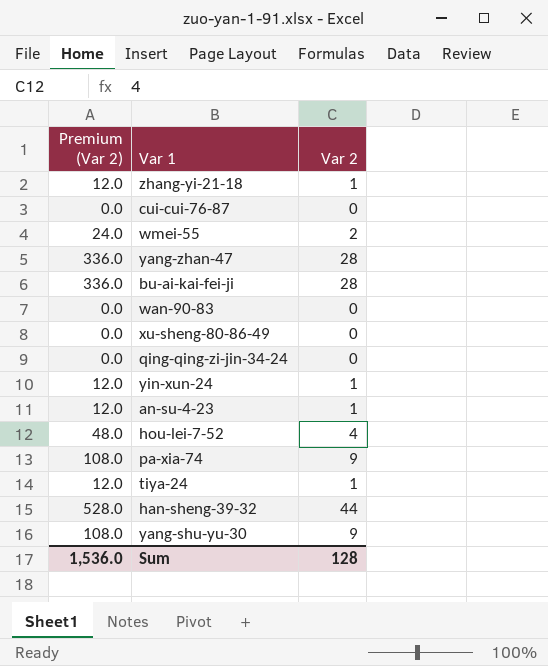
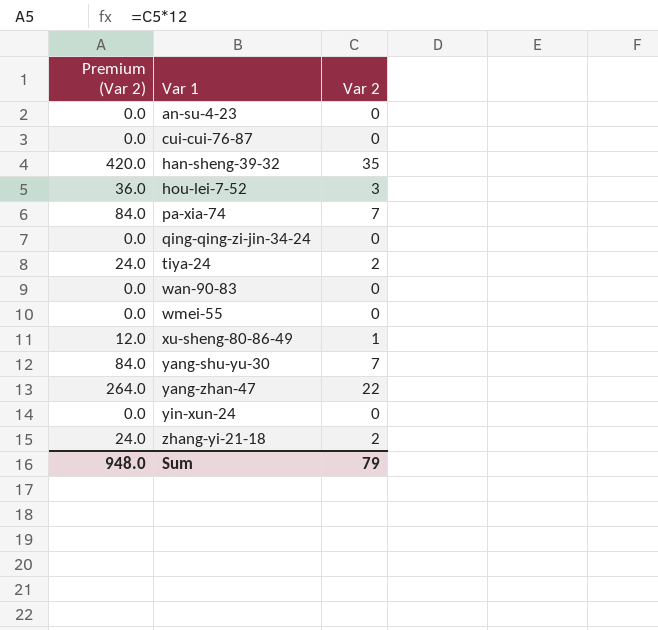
row order: none -> Var 1 ascending
row bu-ai-kai-fei-ji: 336.0 | 28 -> none
an-su-4-23 | Premium (Var 2): 12.0 -> 0.0
an-su-4-23 | Var 2: 1 -> 0
han-sheng-39-32 | Premium (Var 2): 528.0 -> 420.0
han-sheng-39-32 | Var 2: 44 -> 35
hou-lei-7-52 | Premium (Var 2): 48.0 -> 36.0
hou-lei-7-52 | Var 2: 4 -> 3
pa-xia-74 | Premium (Var 2): 108.0 -> 84.0
pa-xia-74 | Var 2: 9 -> 7
tiya-24 | Premium (Var 2): 12.0 -> 24.0
tiya-24 | Var 2: 1 -> 2
wmei-55 | Premium (Var 2): 24.0 -> 0.0
wmei-55 | Var 2: 2 -> 0
xu-sheng-80-86-49 | Premium (Var 2): 0.0 -> 12.0
xu-sheng-80-86-49 | Var 2: 0 -> 1
yang-shu-yu-30 | Premium (Var 2): 108.0 -> 84.0
yang-shu-yu-30 | Var 2: 9 -> 7
yang-zhan-47 | Premium (Var 2): 336.0 -> 264.0
yang-zhan-47 | Var 2: 28 -> 22
yin-xun-24 | Premium (Var 2): 12.0 -> 0.0
yin-xun-24 | Var 2: 1 -> 0
zhang-yi-21-18 | Premium (Var 2): 12.0 -> 24.0
zhang-yi-21-18 | Var 2: 1 -> 2
Sum | Premium (Var 2): 1,536.0 -> 948.0
Sum | Var 2: 128 -> 79

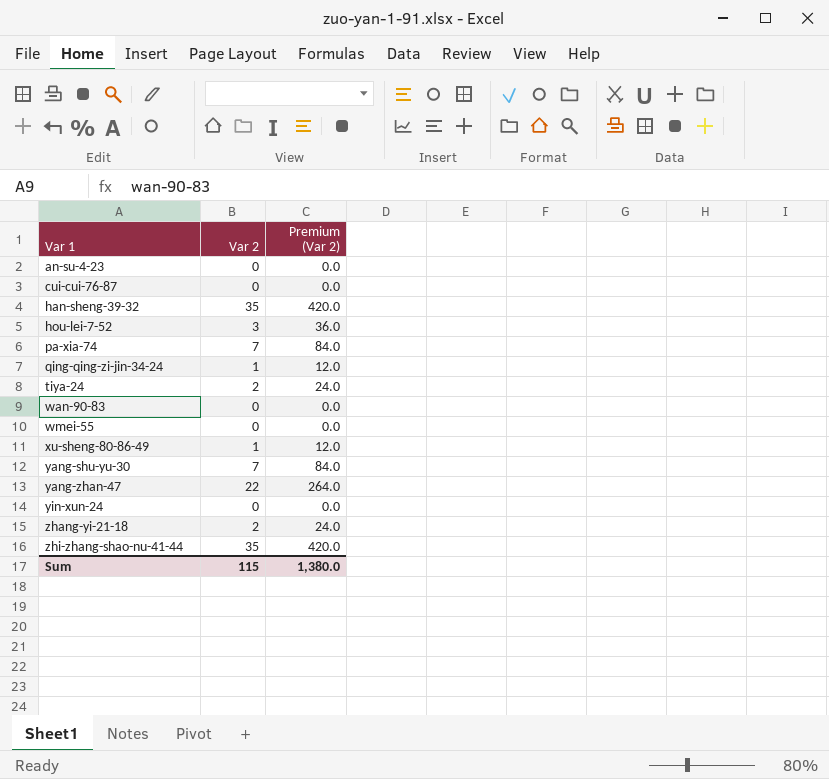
column Premium (Var 2) | position: 1 -> 3
qing-qing-zi-jin-34-24 | Var 2: 0 -> 1
qing-qing-zi-jin-34-24 | Premium (Var 2): 0.0 -> 12.0
row zhi-zhang-shao-nu-41-44: none -> 35 | 420.0
Sum | Var 2: 79 -> 115
Sum | Premium (Var 2): 948.0 -> 1,380.0

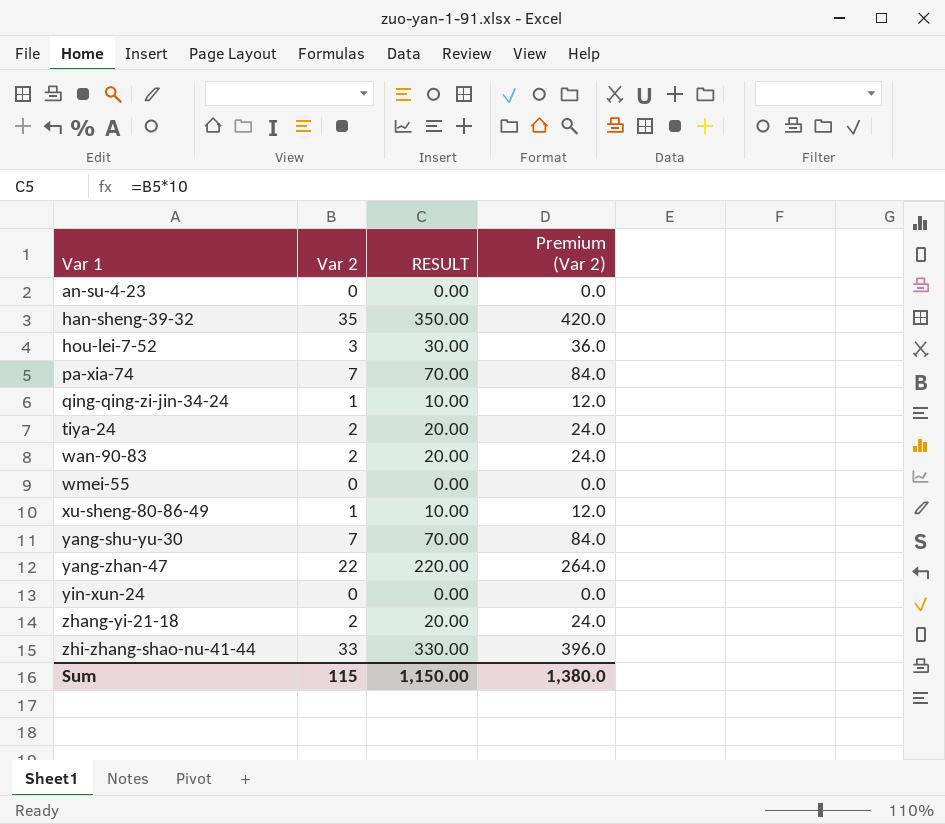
column RESULT | formula: none -> [Var 2] * 10
row cui-cui-76-87: 0 | 0.0 -> none
wan-90-83 | Var 2: 0 -> 2
wan-90-83 | Premium (Var 2): 0.0 -> 24.0
zhi-zhang-shao-nu-41-44 | Var 2: 35 -> 33
zhi-zhang-shao-nu-41-44 | Premium (Var 2): 420.0 -> 396.0

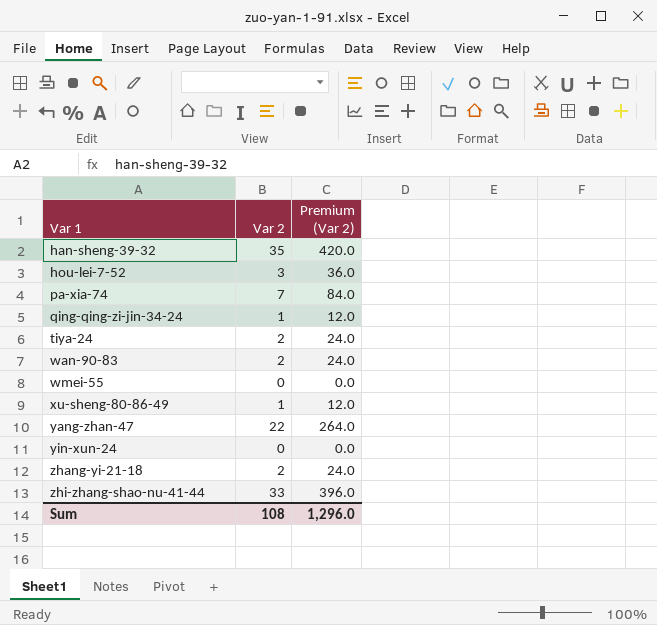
column RESULT | formula: [Var 2] * 10 -> none
row an-su-4-23: 0 | 0.00 | 0.0 -> none
row yang-shu-yu-30: 7 | 70.00 | 84.0 -> none
Sum | Var 2: 115 -> 108
Sum | Premium (Var 2): 1,380.0 -> 1,296.0

